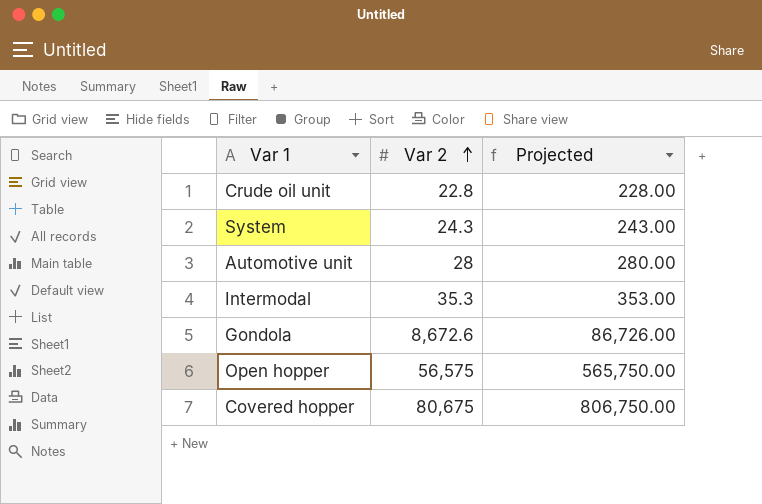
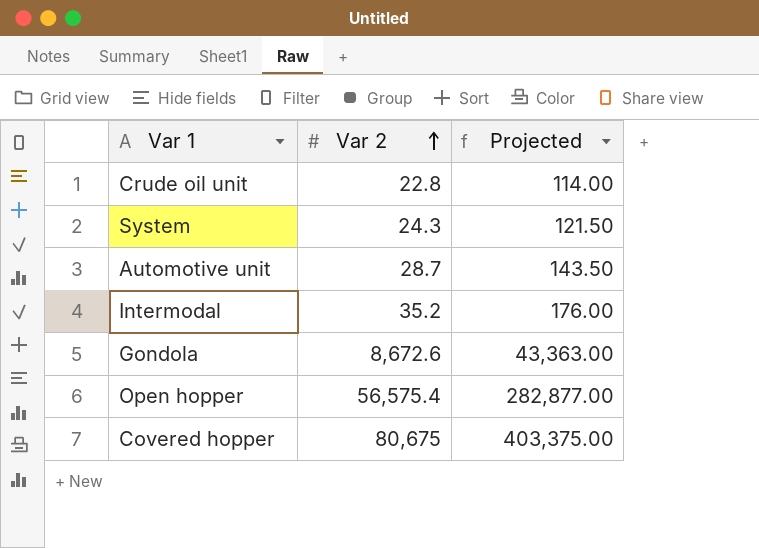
column Projected | formula: [Var 2] * 10 -> [Var 2] * 5
Automotive unit | Var 2: 28 -> 28.7
Intermodal | Var 2: 35.3 -> 35.2
Open hopper | Var 2: 56,575 -> 56,575.4

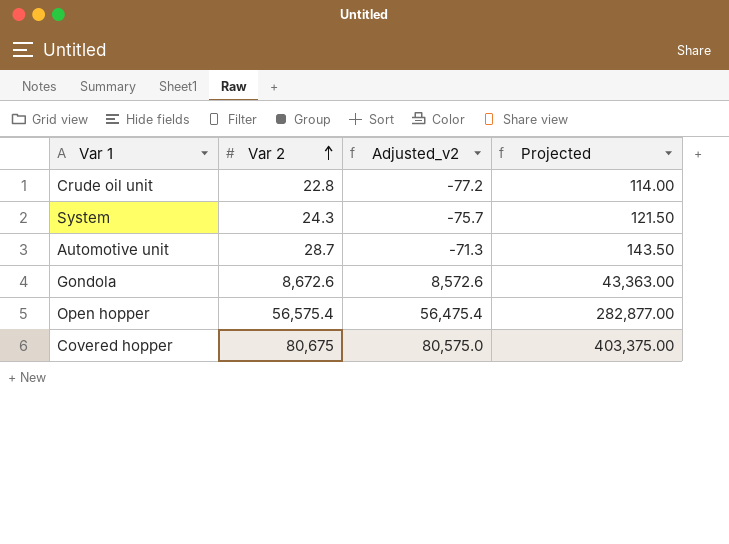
column Adjusted_v2 | formula: none -> [Var 2] - 100
row Intermodal: 35.2 | 176.00 -> none

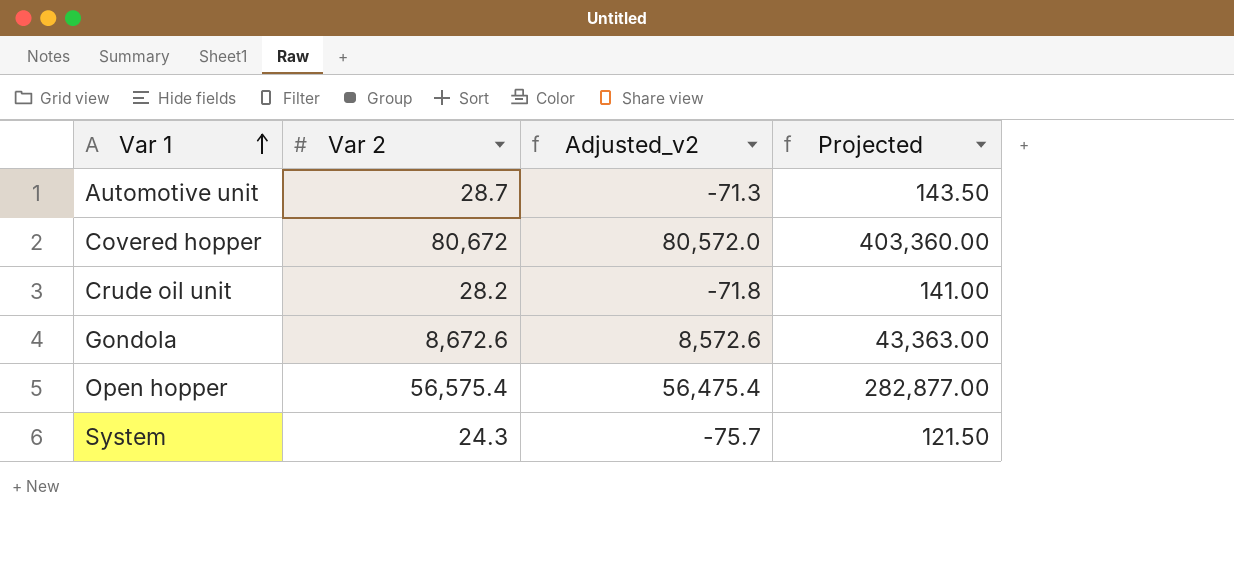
row order: Var 2 ascending -> Var 1 ascending
Covered hopper | Var 2: 80,675 -> 80,672
Covered hopper | Adjusted_v2: 80,575.0 -> 80,572.0
Covered hopper | Projected: 403,375.00 -> 403,360.00
Crude oil unit | Var 2: 22.8 -> 28.2
Crude oil unit | Adjusted_v2: -77.2 -> -71.8
Crude oil unit | Projected: 114.00 -> 141.00

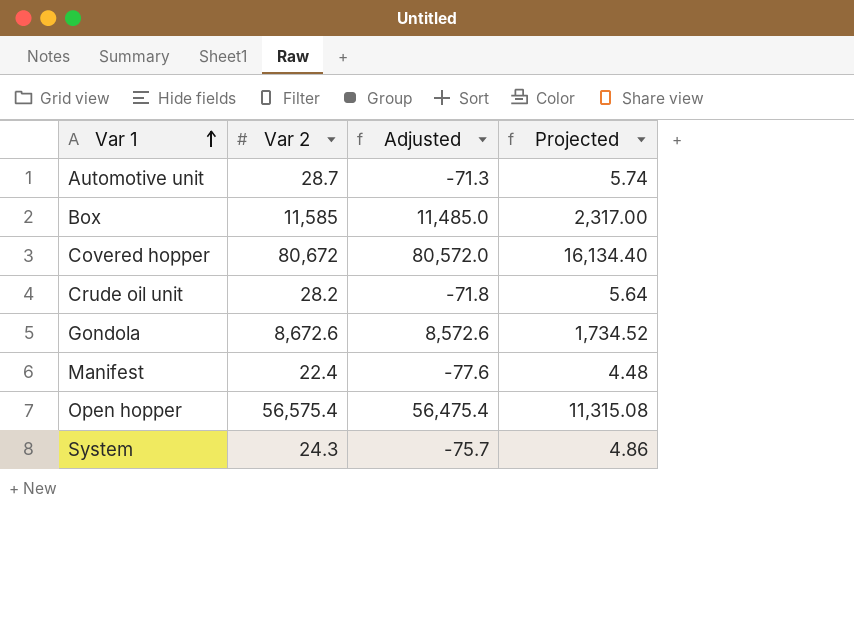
column name: Adjusted_v2 -> Adjusted
column Projected | formula: [Var 2] * 5 -> [Var 2] * 0.2
row Box: none -> 11,585 | 11,485.0 | 2,317.00
row Manifest: none -> 22.4 | -77.6 | 4.48

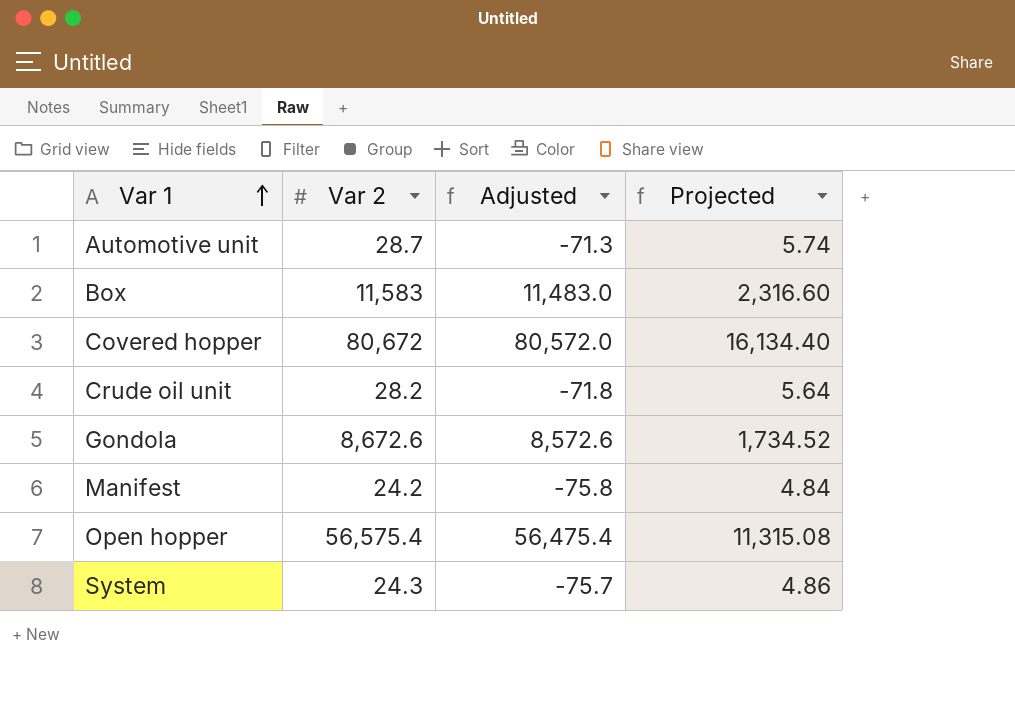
Box | Var 2: 11,585 -> 11,583
Box | Adjusted: 11,485.0 -> 11,483.0
Box | Projected: 2,317.00 -> 2,316.60
Manifest | Var 2: 22.4 -> 24.2
Manifest | Adjusted: -77.6 -> -75.8
Manifest | Projected: 4.48 -> 4.84

